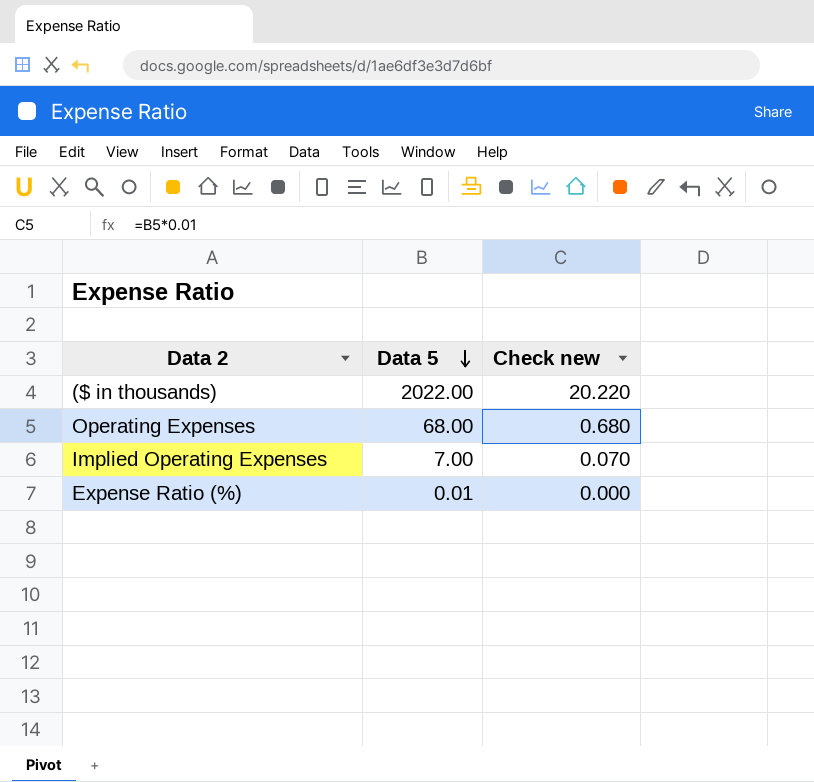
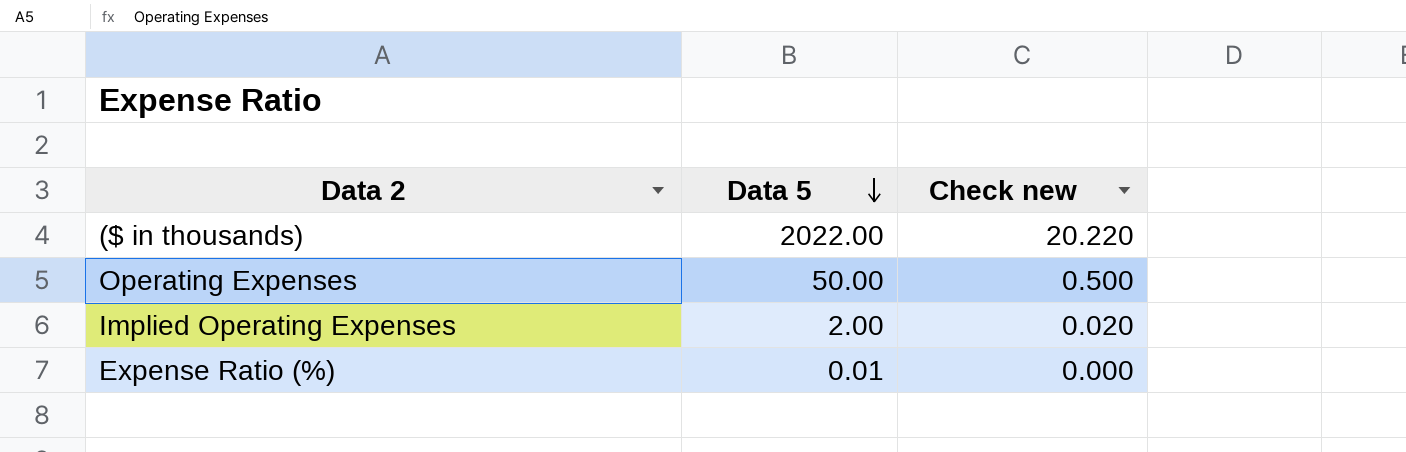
Operating Expenses | Data 5: 68.00 -> 50.00
Operating Expenses | Check new: 0.680 -> 0.500
Implied Operating Expenses | Data 5: 7.00 -> 2.00
Implied Operating Expenses | Check new: 0.070 -> 0.020

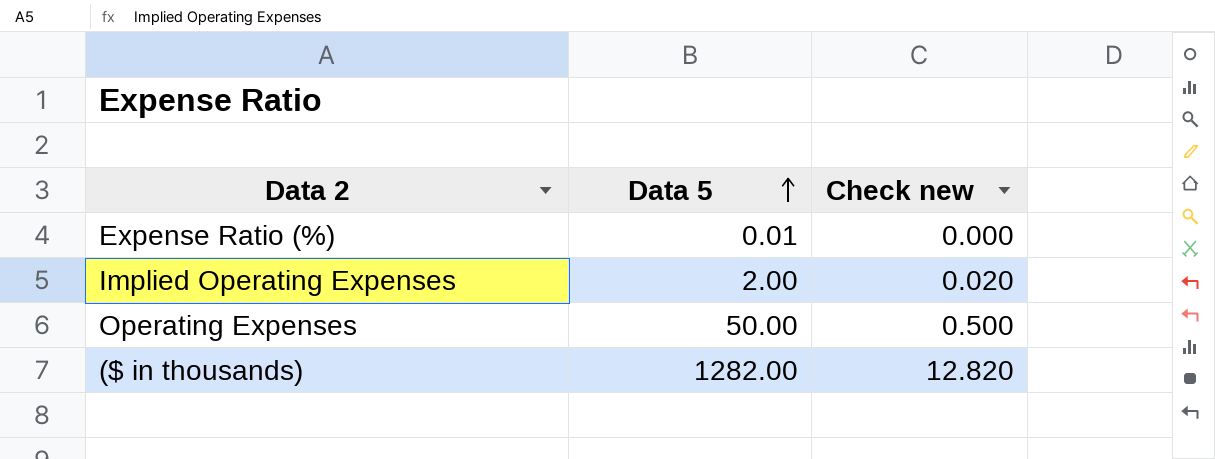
row order: Data 5 descending -> Data 5 ascending
($ in thousands) | Data 5: 2022.00 -> 1282.00
($ in thousands) | Check new: 20.220 -> 12.820

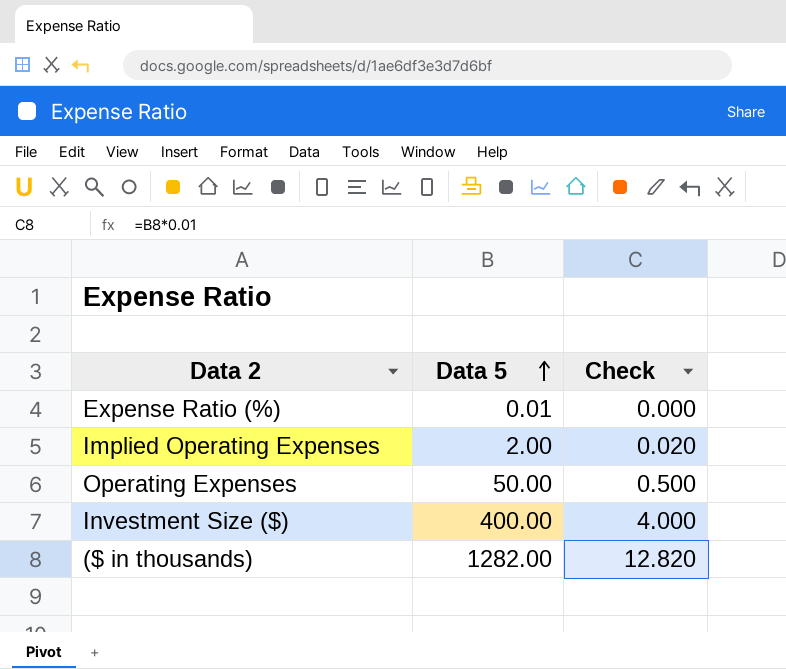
column name: Check new -> Check
row Investment Size ($): none -> 400.00 | 4.000

